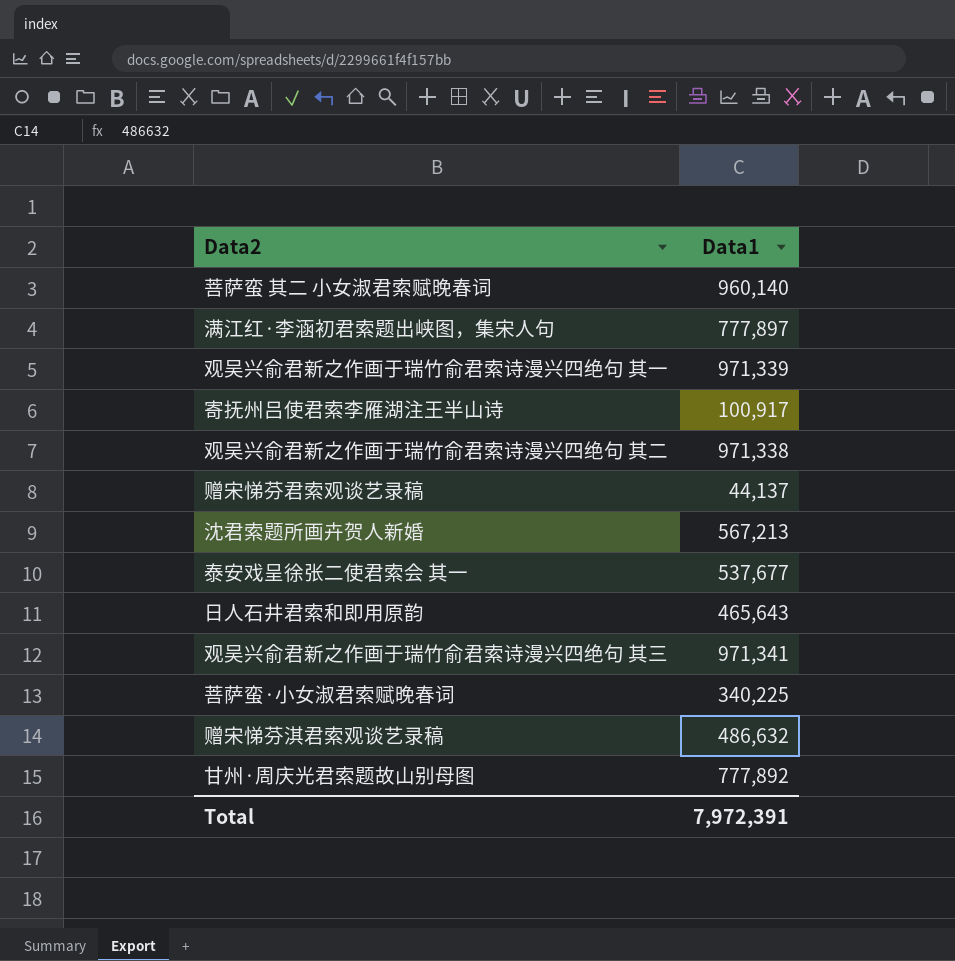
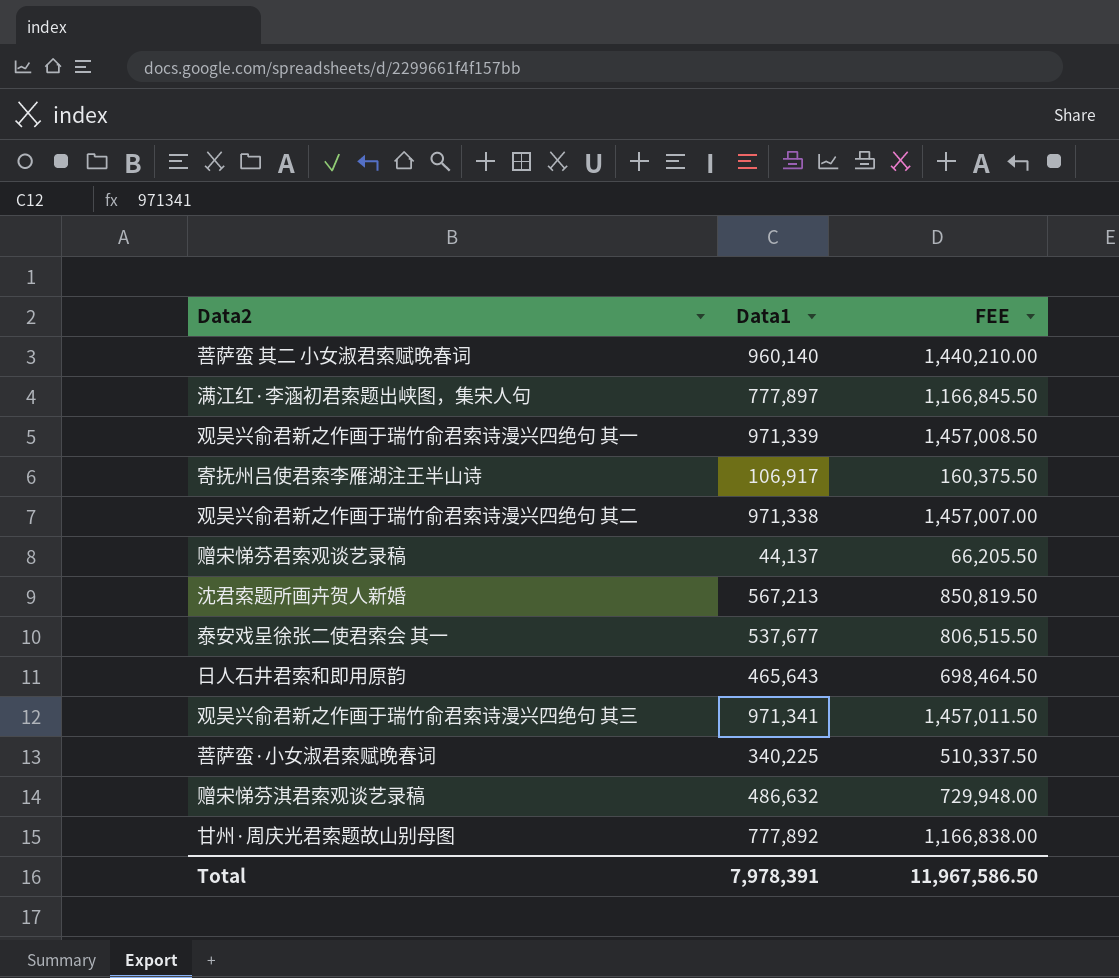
column FEE | formula: none -> [Data1] * 1.5
寄抚州吕使君索李雁湖注王半山诗 | Data1: 100,917 -> 106,917
Total | Data1: 7,972,391 -> 7,978,391

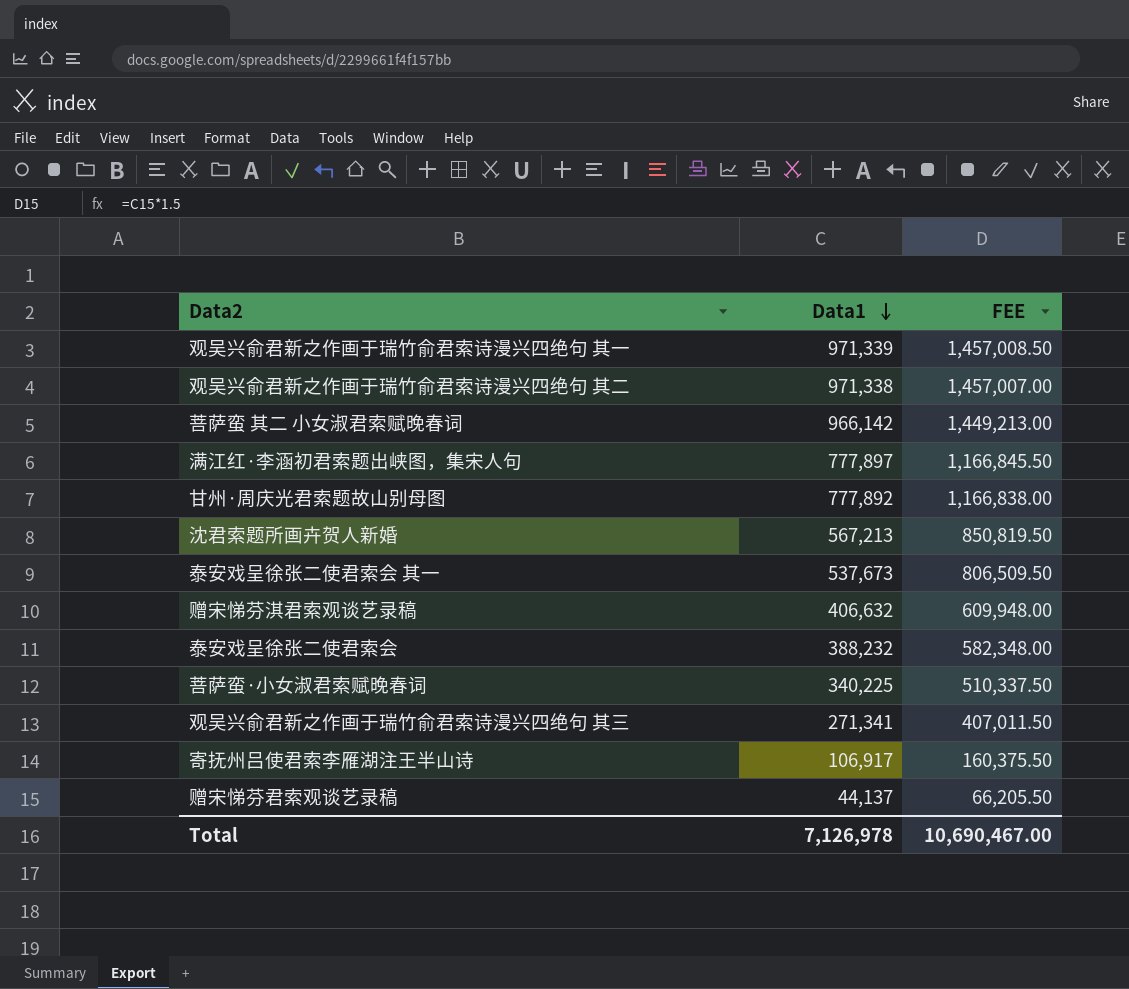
row order: none -> Data1 descending
row 日人石井君索和即用原韵: 465,643 | 698,464.50 -> none
菩萨蛮 其二 小女淑君索赋晚春词 | Data1: 960,140 -> 966,142
菩萨蛮 其二 小女淑君索赋晚春词 | FEE: 1,440,210.00 -> 1,449,213.00
泰安戏呈徐张二使君索会 其一 | Data1: 537,677 -> 537,673
泰安戏呈徐张二使君索会 其一 | FEE: 806,515.50 -> 806,509.50
赠宋悌芬淇君索观谈艺录稿 | Data1: 486,632 -> 406,632
赠宋悌芬淇君索观谈艺录稿 | FEE: 729,948.00 -> 609,948.00
row 泰安戏呈徐张二使君索会: none -> 388,232 | 582,348.00
观吴兴俞君新之作画于瑞竹俞君索诗漫兴四绝句 其三 | Data1: 971,341 -> 271,341
观吴兴俞君新之作画于瑞竹俞君索诗漫兴四绝句 其三 | FEE: 1,457,011.50 -> 407,011.50
Total | Data1: 7,978,391 -> 7,126,978
Total | FEE: 11,967,586.50 -> 10,690,467.00

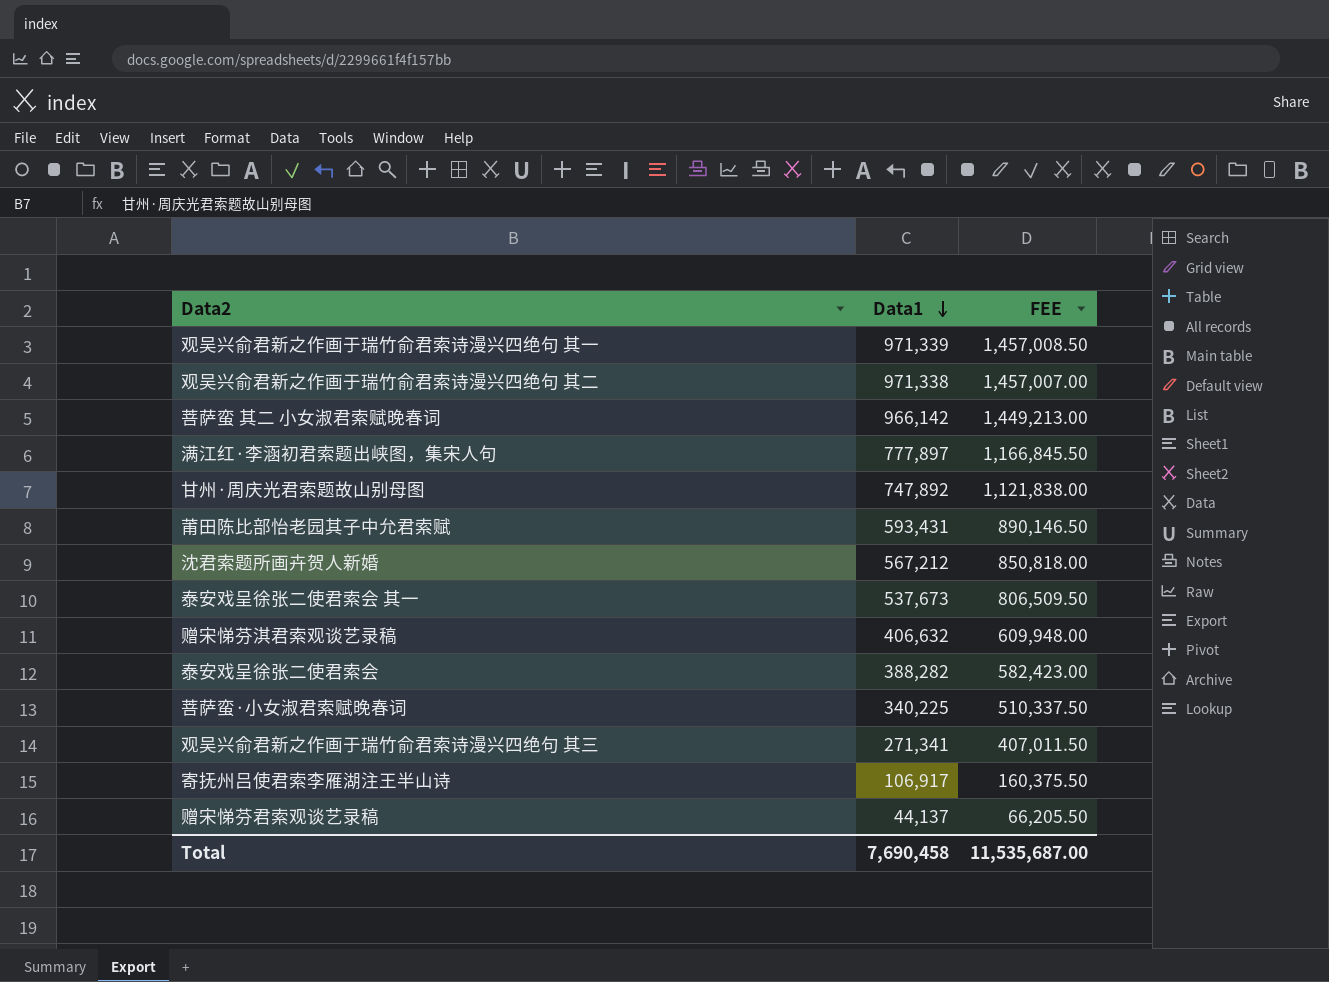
甘州·周庆光君索题故山别母图 | Data1: 777,892 -> 747,892
甘州·周庆光君索题故山别母图 | FEE: 1,166,838.00 -> 1,121,838.00
row 莆田陈比部怡老园其子中允君索赋: none -> 593,431 | 890,146.50
沈君索题所画卉贺人新婚 | Data1: 567,213 -> 567,212
沈君索题所画卉贺人新婚 | FEE: 850,819.50 -> 850,818.00
泰安戏呈徐张二使君索会 | Data1: 388,232 -> 388,282
泰安戏呈徐张二使君索会 | FEE: 582,348.00 -> 582,423.00
Total | Data1: 7,126,978 -> 7,690,458
Total | FEE: 10,690,467.00 -> 11,535,687.00

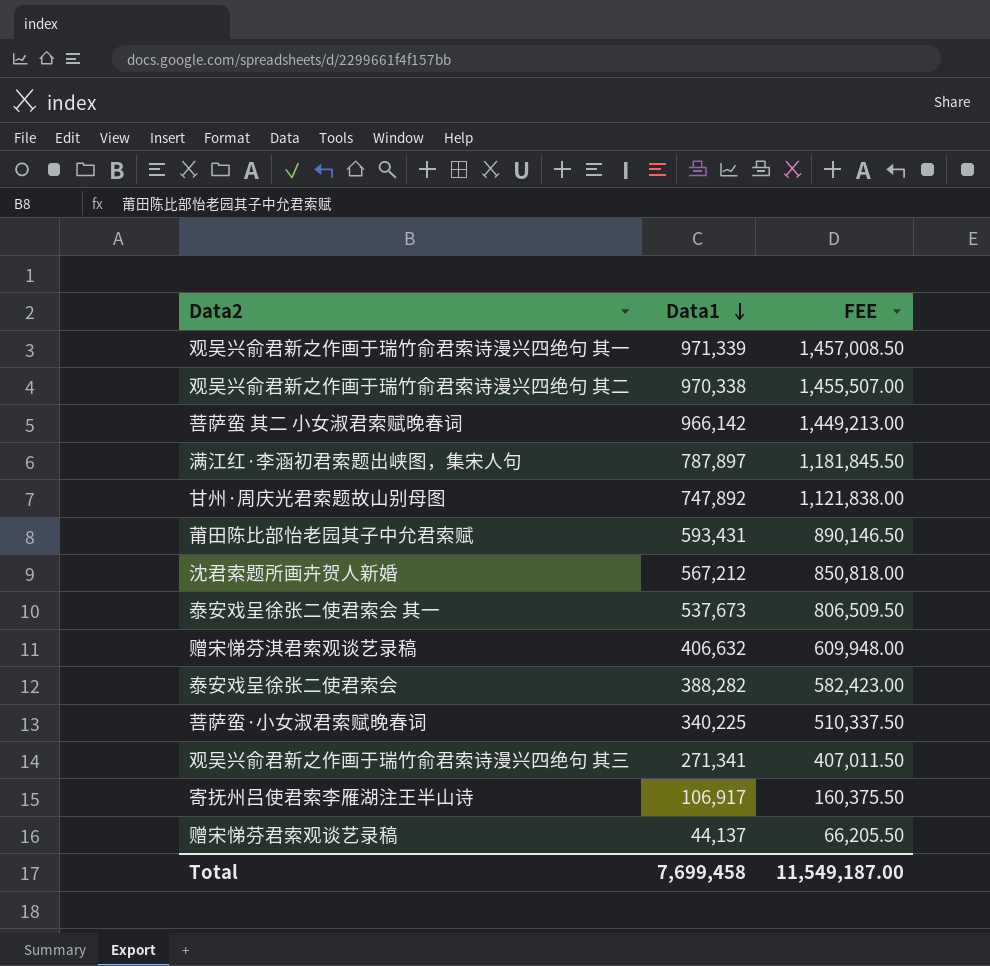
观吴兴俞君新之作画于瑞竹俞君索诗漫兴四绝句 其二 | Data1: 971,338 -> 970,338
观吴兴俞君新之作画于瑞竹俞君索诗漫兴四绝句 其二 | FEE: 1,457,007.00 -> 1,455,507.00
满江红·李涵初君索题出峡图，集宋人句 | Data1: 777,897 -> 787,897
满江红·李涵初君索题出峡图，集宋人句 | FEE: 1,166,845.50 -> 1,181,845.50
Total | Data1: 7,690,458 -> 7,699,458
Total | FEE: 11,535,687.00 -> 11,549,187.00

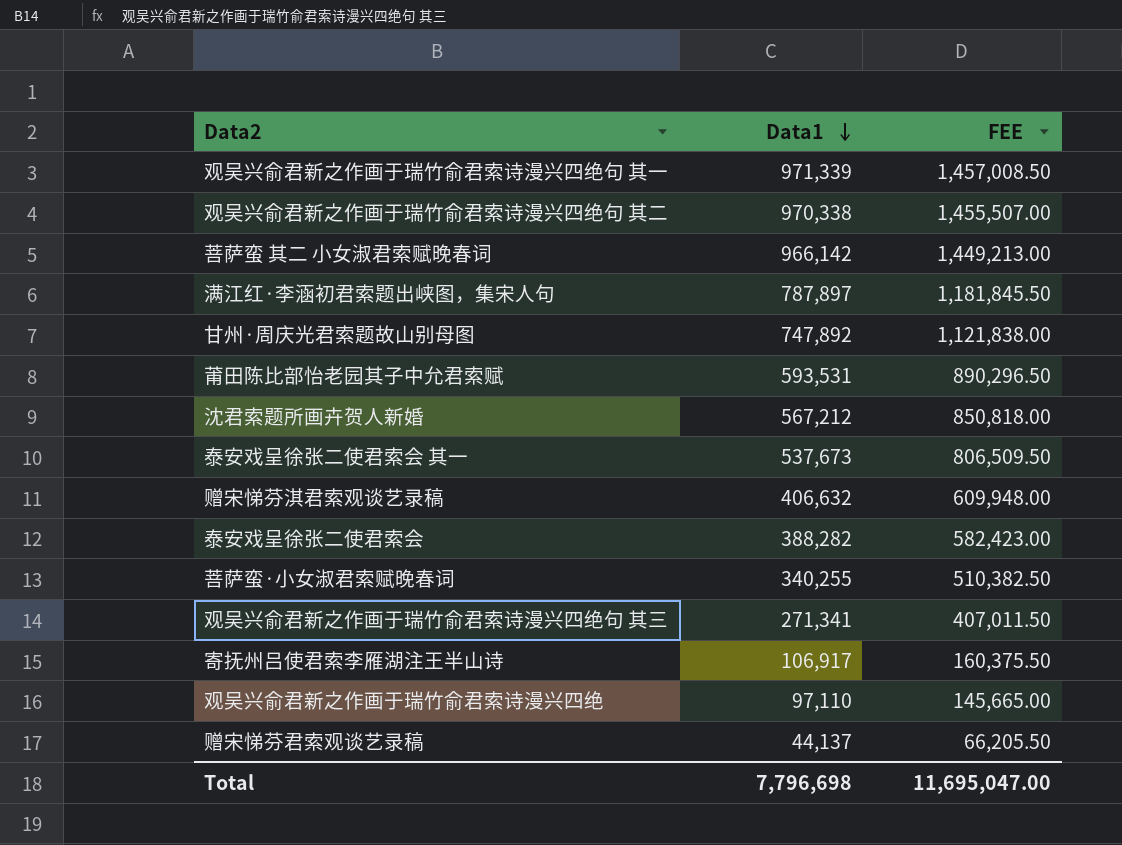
莆田陈比部怡老园其子中允君索赋 | Data1: 593,431 -> 593,531
莆田陈比部怡老园其子中允君索赋 | FEE: 890,146.50 -> 890,296.50
菩萨蛮·小女淑君索赋晚春词 | Data1: 340,225 -> 340,255
菩萨蛮·小女淑君索赋晚春词 | FEE: 510,337.50 -> 510,382.50
row 观吴兴俞君新之作画于瑞竹俞君索诗漫兴四绝: none -> 97,110 | 145,665.00
Total | Data1: 7,699,458 -> 7,796,698
Total | FEE: 11,549,187.00 -> 11,695,047.00

